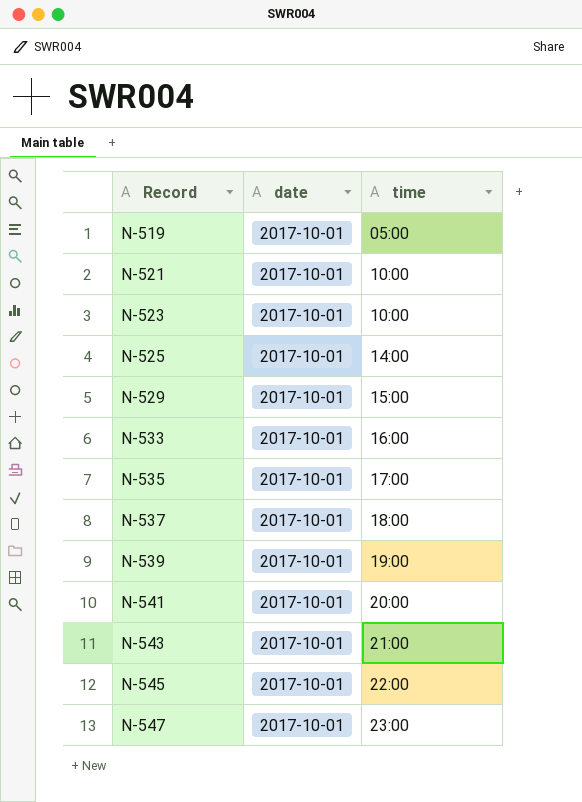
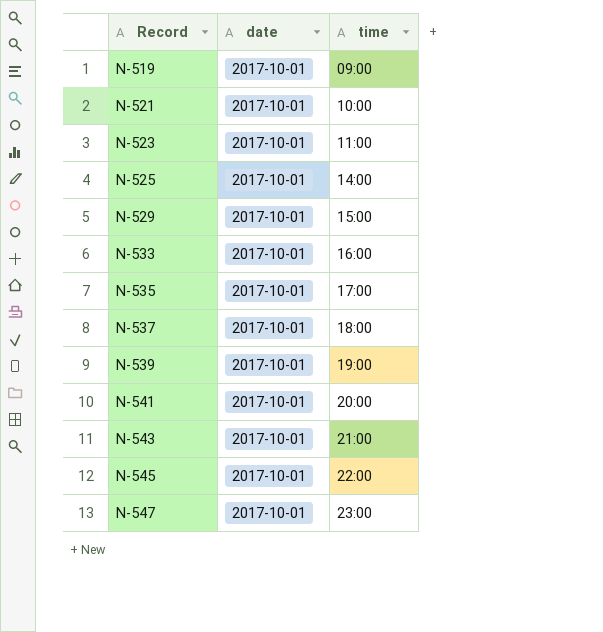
N-519 | time: 05:00 -> 09:00
N-523 | time: 10:00 -> 11:00

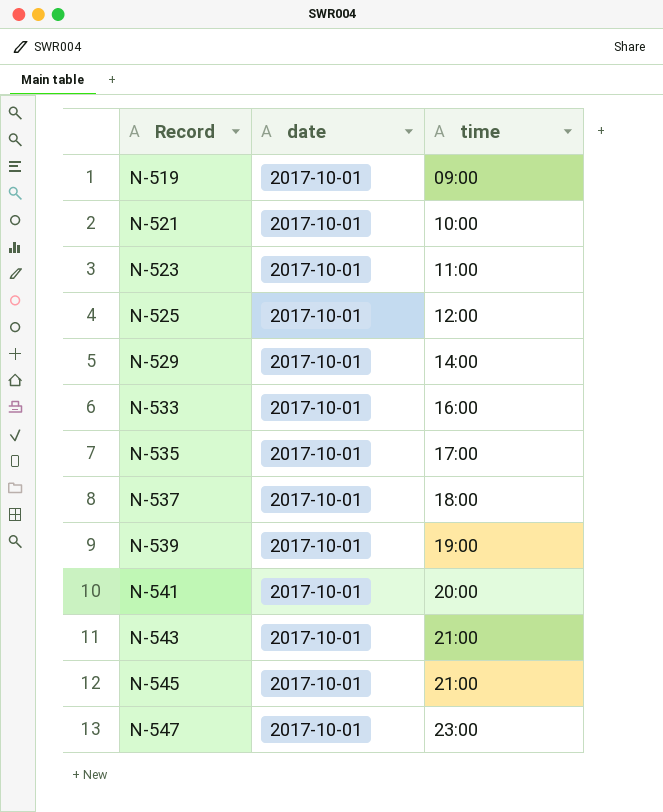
N-525 | time: 14:00 -> 12:00
N-529 | time: 15:00 -> 14:00
N-545 | time: 22:00 -> 21:00

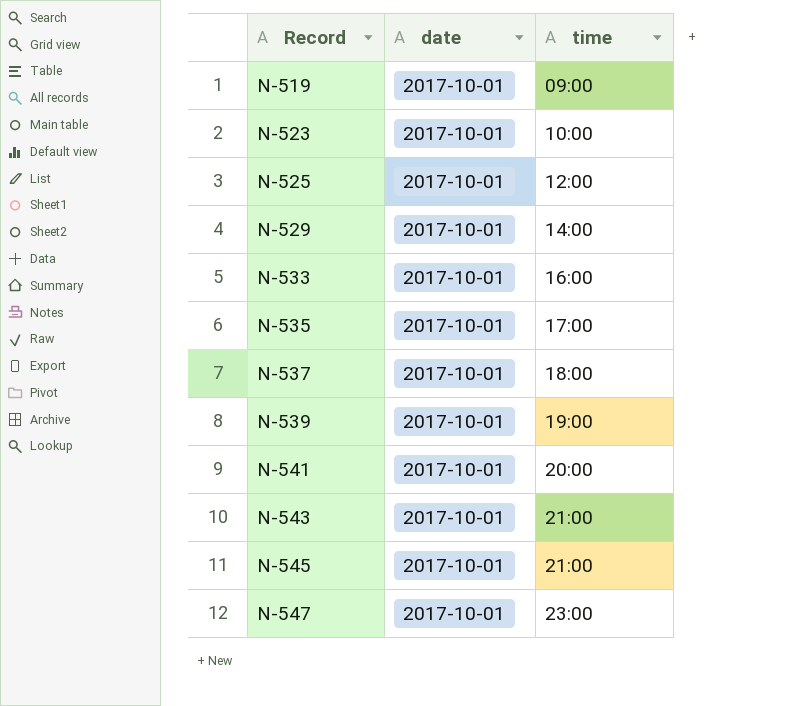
row N-521: 2017-10-01 | 10:00 -> none
N-523 | time: 11:00 -> 10:00

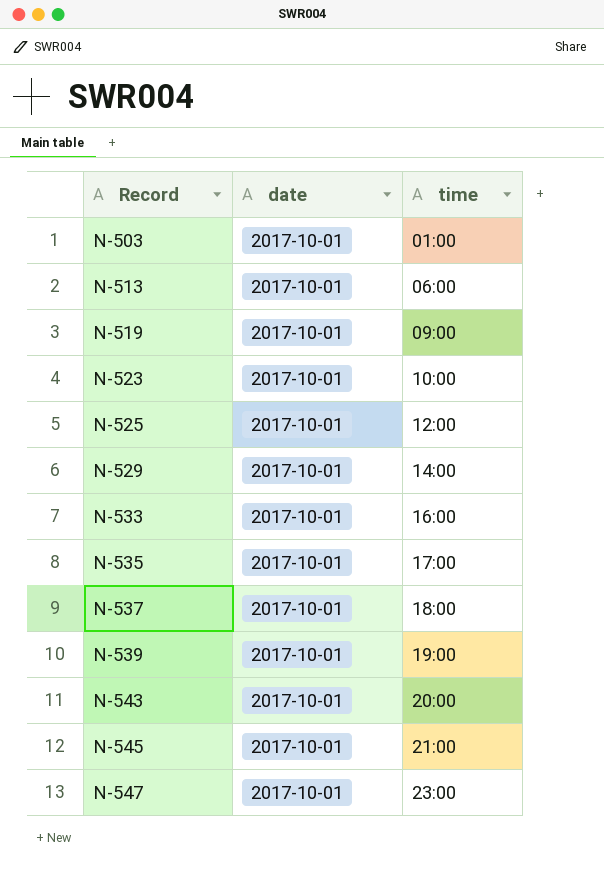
row N-541: 2017-10-01 | 20:00 -> none
row N-503: none -> 2017-10-01 | 01:00
row N-513: none -> 2017-10-01 | 06:00
N-543 | time: 21:00 -> 20:00

